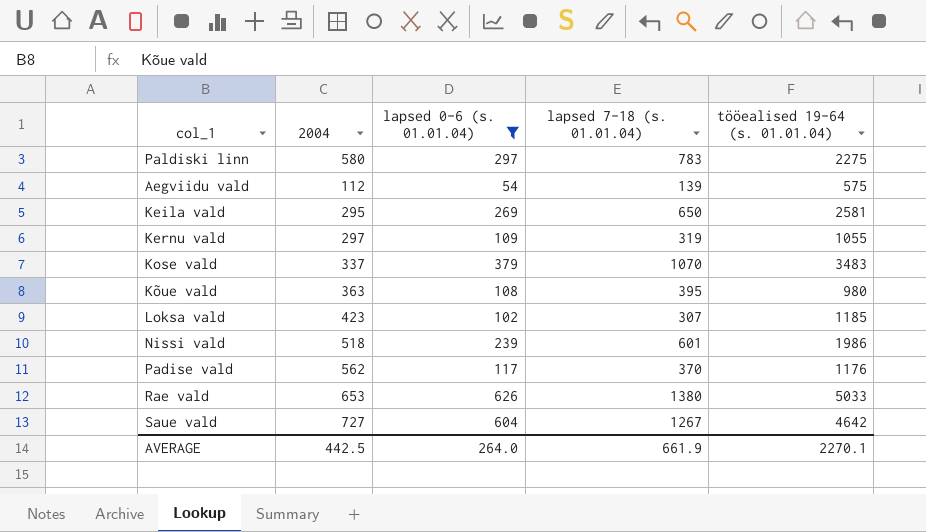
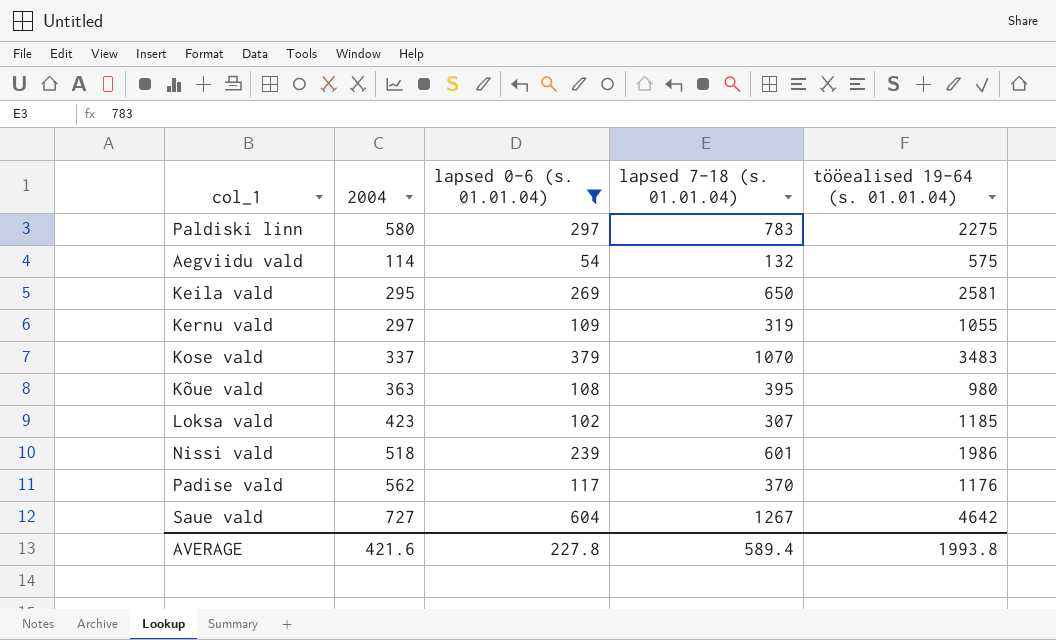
row Rae vald: 653 | 626 | 1380 | 5033 -> none
Aegviidu vald | 2004: 112 -> 114
Aegviidu vald | lapsed 7-18 (s. 01.01.04): 139 -> 132
AVERAGE | 2004: 442.5 -> 421.6
AVERAGE | lapsed 0-6 (s. 01.01.04): 264.0 -> 227.8
AVERAGE | lapsed 7-18 (s. 01.01.04): 661.9 -> 589.4
AVERAGE | tööealised 19-64 (s. 01.01.04): 2270.1 -> 1993.8

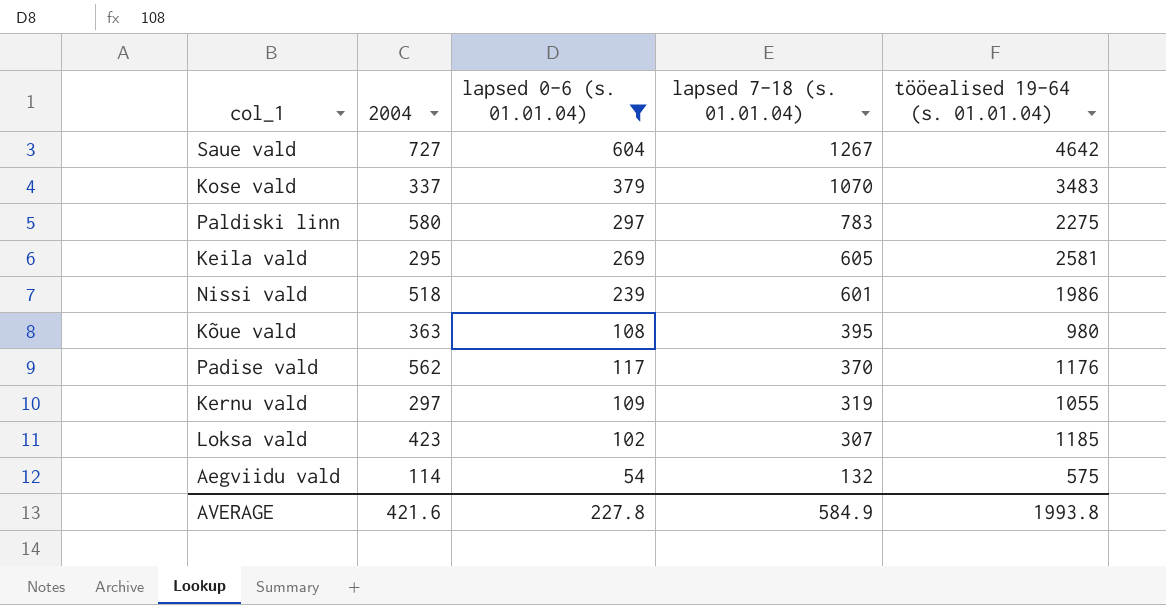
row order: none -> lapsed 7-18 (s. 01.01.04) descending
Keila vald | lapsed 7-18 (s. 01.01.04): 650 -> 605
AVERAGE | lapsed 7-18 (s. 01.01.04): 589.4 -> 584.9

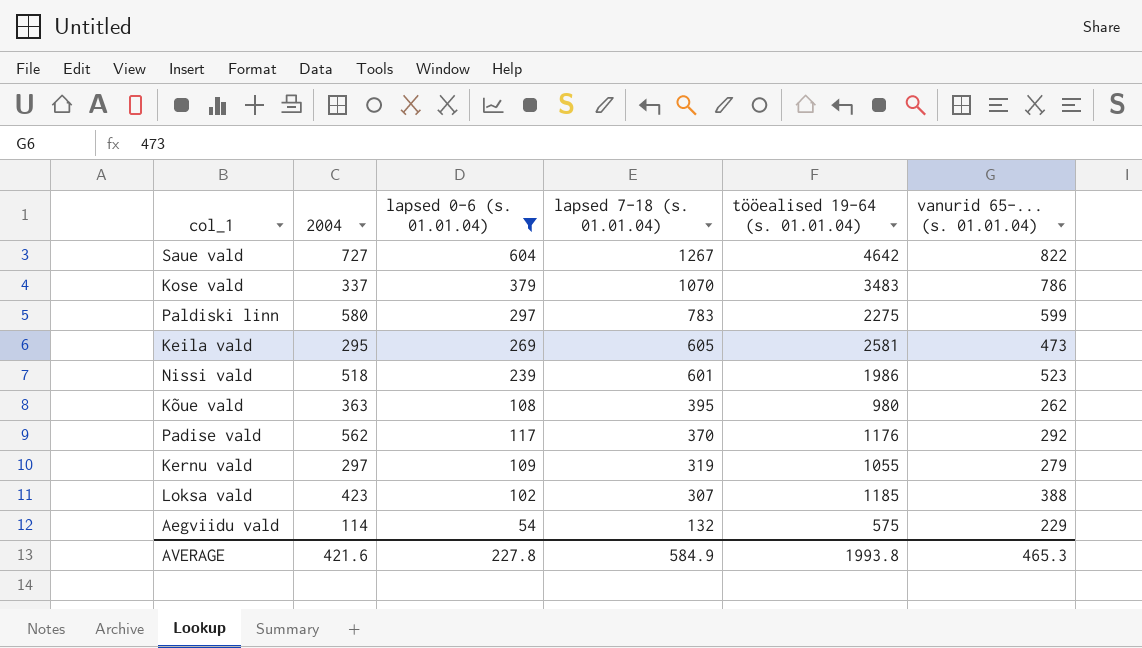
column vanurid 65-... (s. 01.01.04) | position: none -> 6

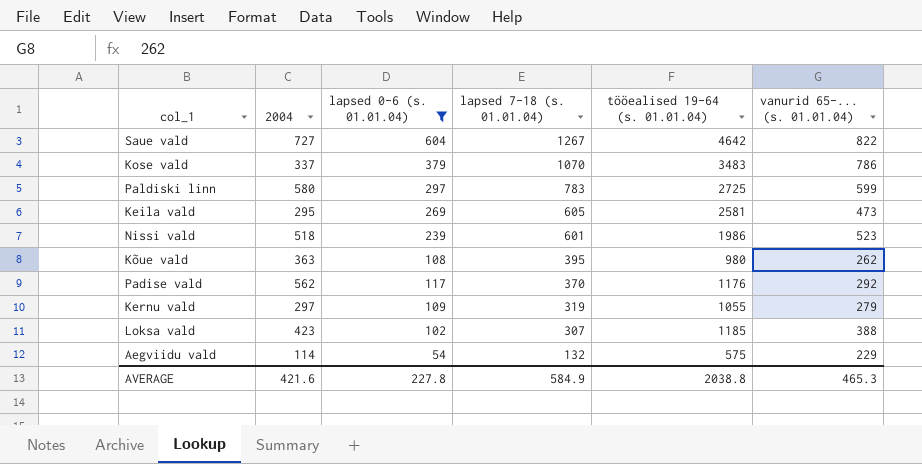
Paldiski linn | tööealised 19-64 (s. 01.01.04): 2275 -> 2725
AVERAGE | tööealised 19-64 (s. 01.01.04): 1993.8 -> 2038.8

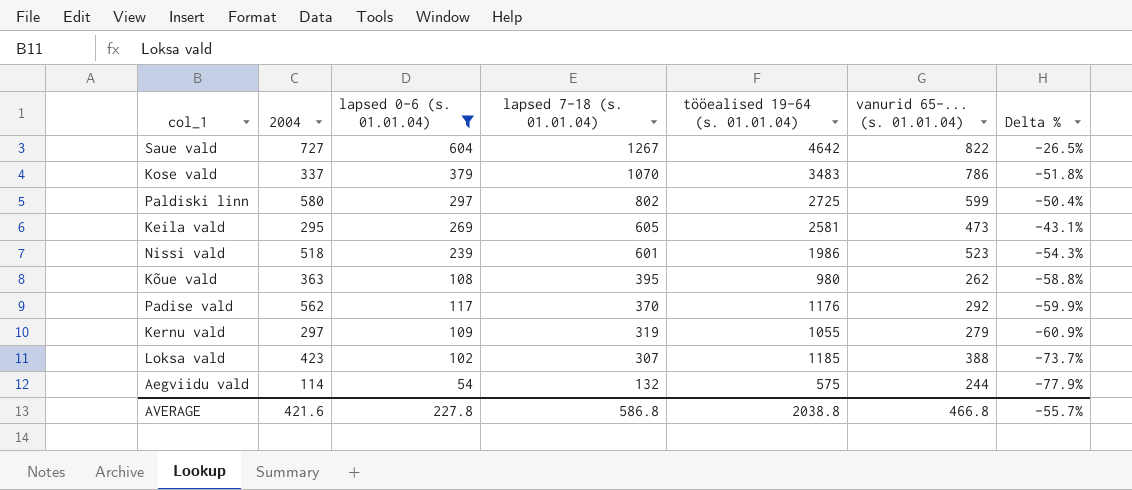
column Delta % | formula: none -> ([lapsed 0-6 (s. 01.01.04)] - [vanurid 65-... (s. 01.01.04)]) / [vanurid 65-... (s. 01.01.04)]
Paldiski linn | lapsed 7-18 (s. 01.01.04): 783 -> 802
Aegviidu vald | vanurid 65-... (s. 01.01.04): 229 -> 244
AVERAGE | lapsed 7-18 (s. 01.01.04): 584.9 -> 586.8
AVERAGE | vanurid 65-... (s. 01.01.04): 465.3 -> 466.8

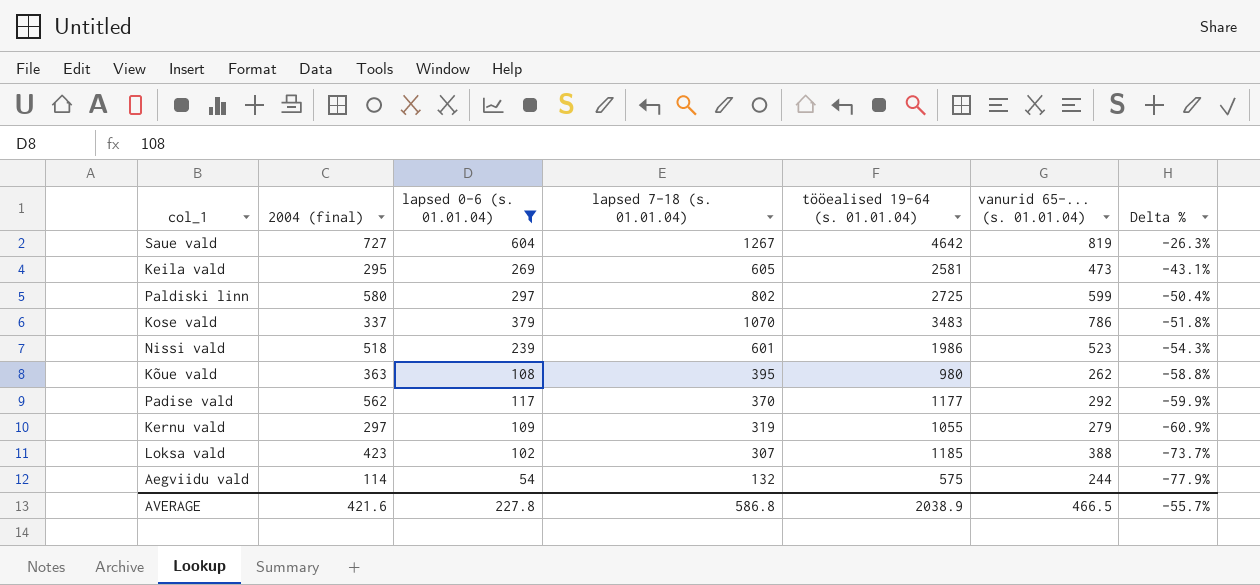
row order: lapsed 7-18 (s. 01.01.04) descending -> Delta % descending
column name: 2004 -> 2004 (final)
Saue vald | vanurid 65-... (s. 01.01.04): 822 -> 819
Saue vald | Delta %: -26.5% -> -26.3%
Padise vald | tööealised 19-64 (s. 01.01.04): 1176 -> 1177
AVERAGE | tööealised 19-64 (s. 01.01.04): 2038.8 -> 2038.9
AVERAGE | vanurid 65-... (s. 01.01.04): 466.8 -> 466.5

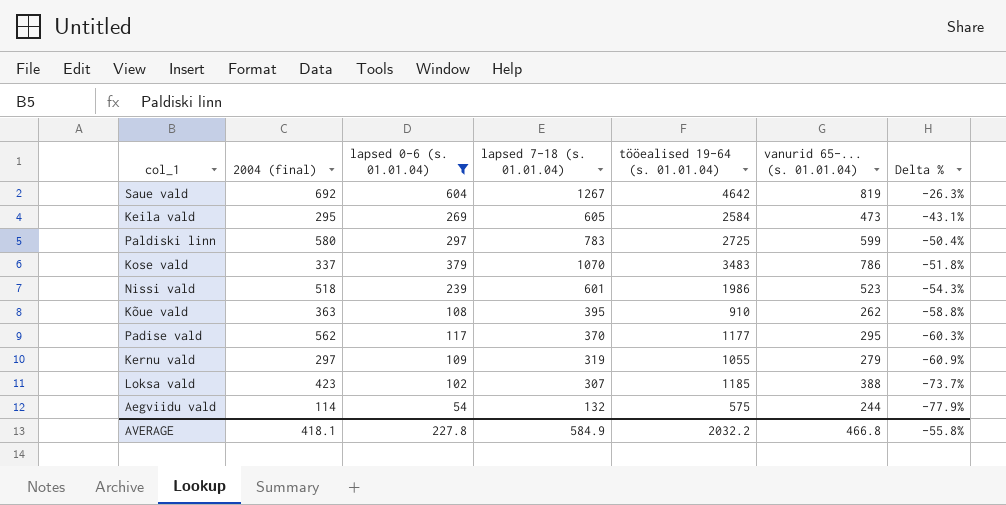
Saue vald | 2004 (final): 727 -> 692
Keila vald | tööealised 19-64 (s. 01.01.04): 2581 -> 2584
Paldiski linn | lapsed 7-18 (s. 01.01.04): 802 -> 783
Kõue vald | tööealised 19-64 (s. 01.01.04): 980 -> 910
Padise vald | vanurid 65-... (s. 01.01.04): 292 -> 295
Padise vald | Delta %: -59.9% -> -60.3%
AVERAGE | 2004 (final): 421.6 -> 418.1
AVERAGE | lapsed 7-18 (s. 01.01.04): 586.8 -> 584.9
AVERAGE | tööealised 19-64 (s. 01.01.04): 2038.9 -> 2032.2
AVERAGE | vanurid 65-... (s. 01.01.04): 466.5 -> 466.8
AVERAGE | Delta %: -55.7% -> -55.8%

